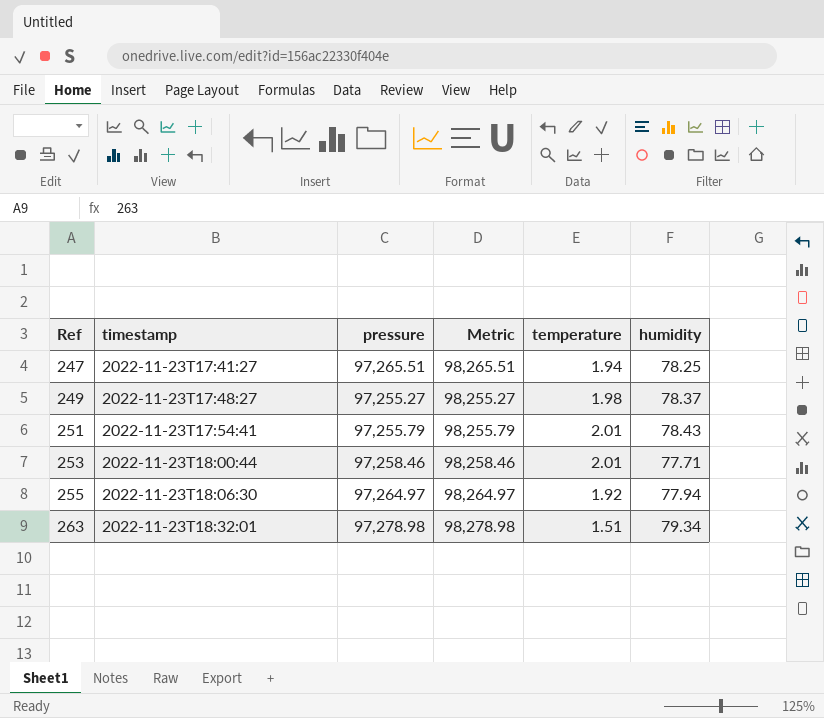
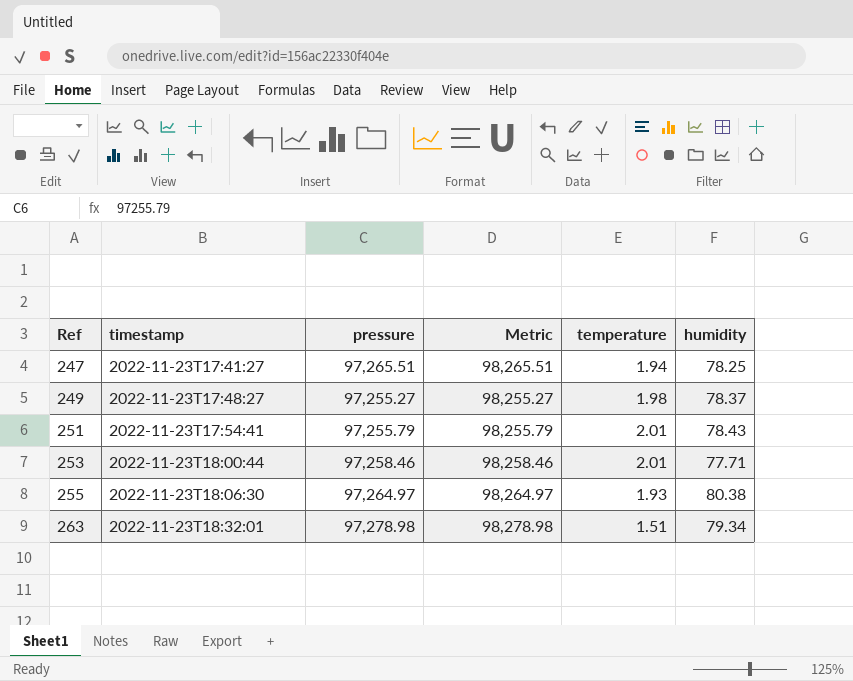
255 | temperature: 1.92 -> 1.93
255 | humidity: 77.94 -> 80.38

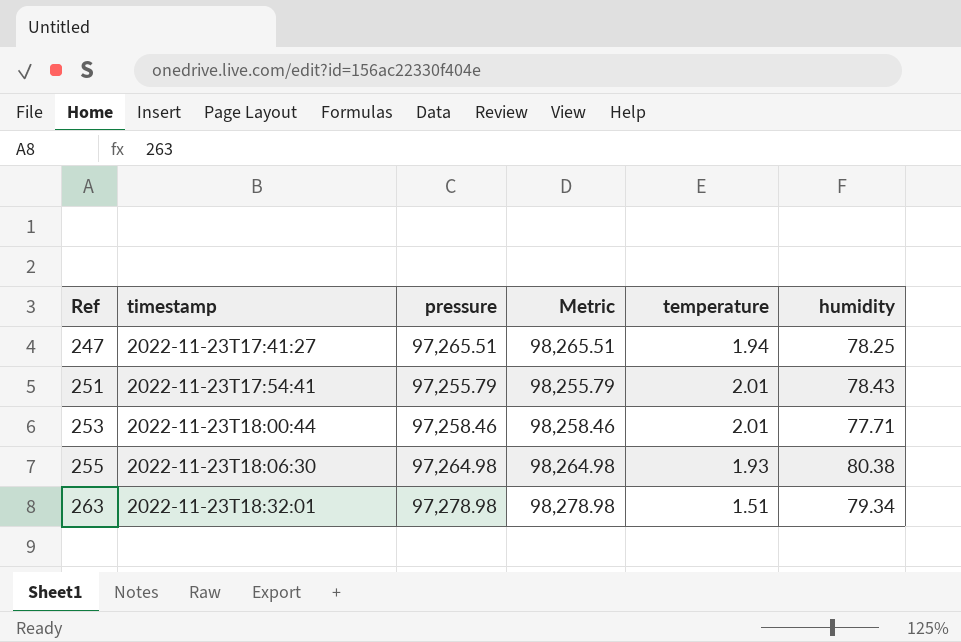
row 249: 2022-11-23T17:48:27 | 97,255.27 | 98,255.27 | 1.98 | 78.37 -> none
255 | pressure: 97,264.97 -> 97,264.98
255 | Metric: 98,264.97 -> 98,264.98

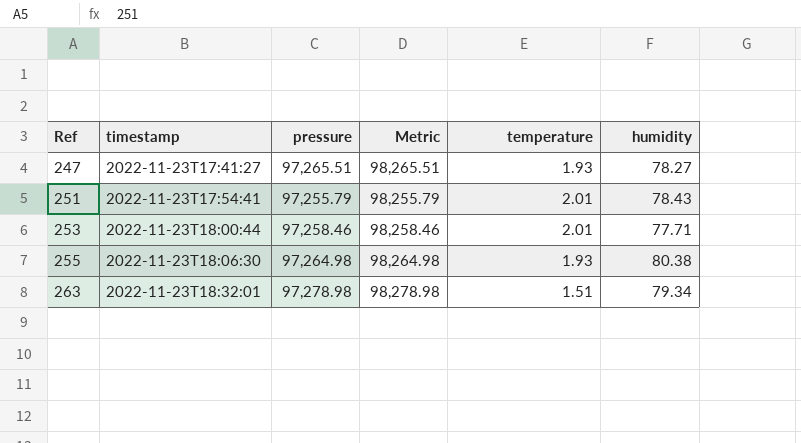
247 | temperature: 1.94 -> 1.93
247 | humidity: 78.25 -> 78.27

